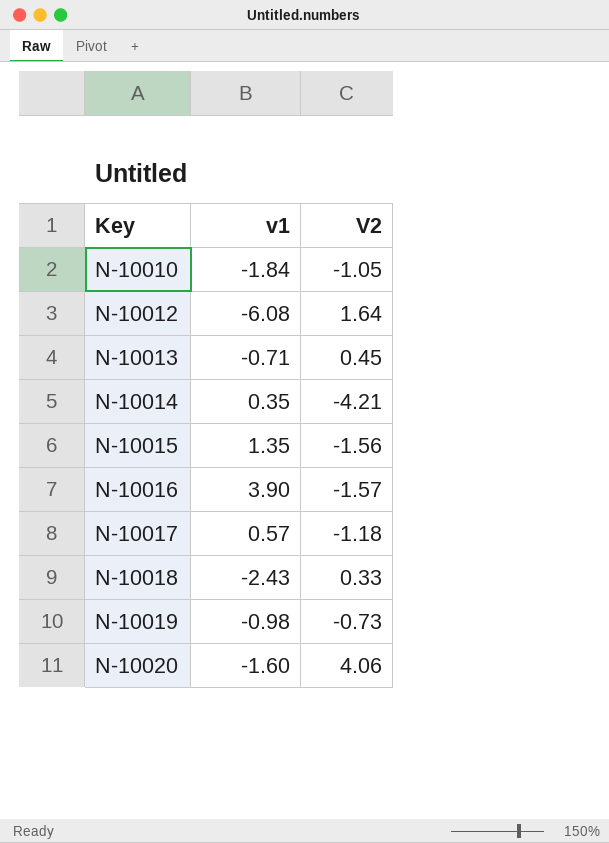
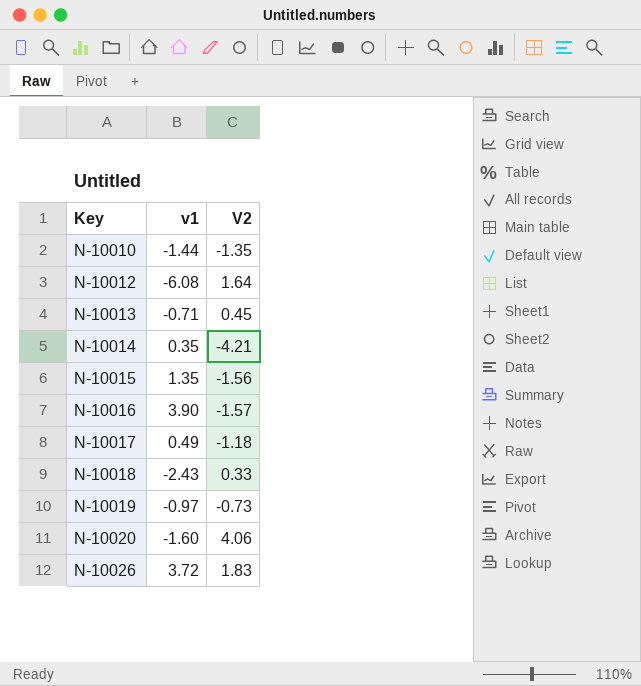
N-10010 | v1: -1.84 -> -1.44
N-10010 | V2: -1.05 -> -1.35
N-10017 | v1: 0.57 -> 0.49
N-10019 | v1: -0.98 -> -0.97
row N-10026: none -> 3.72 | 1.83

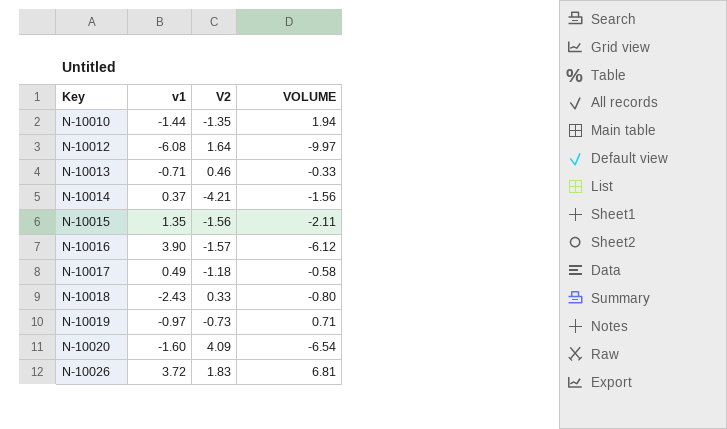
column VOLUME | formula: none -> [v1] * [V2]
N-10013 | V2: 0.45 -> 0.46
N-10014 | v1: 0.35 -> 0.37
N-10020 | V2: 4.06 -> 4.09

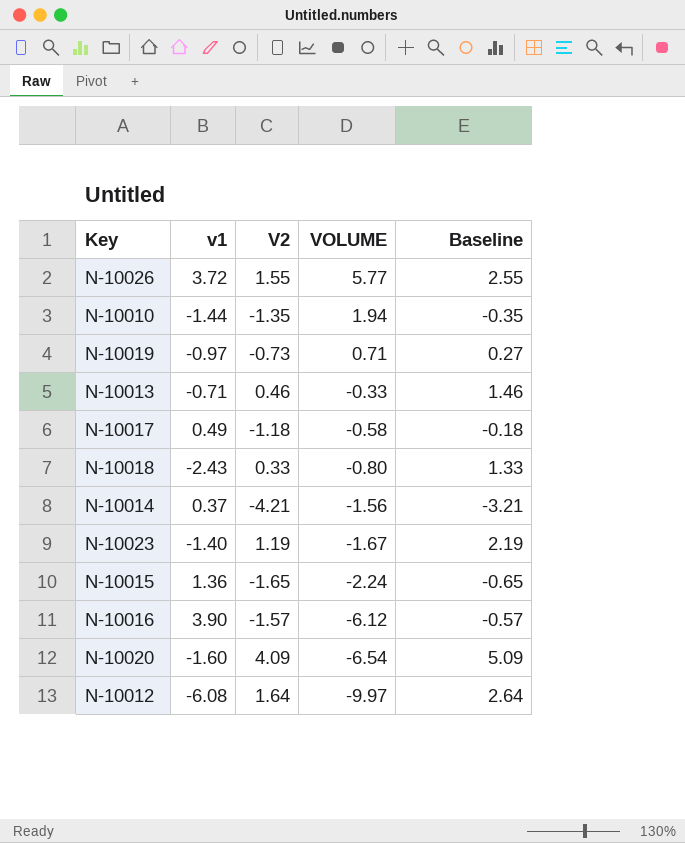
row order: Key ascending -> VOLUME descending
column Baseline | formula: none -> [V2] + 1
N-10026 | V2: 1.83 -> 1.55
N-10026 | VOLUME: 6.81 -> 5.77
row N-10023: none -> -1.40 | 1.19 | -1.67 | 2.19
N-10015 | v1: 1.35 -> 1.36
N-10015 | V2: -1.56 -> -1.65
N-10015 | VOLUME: -2.11 -> -2.24

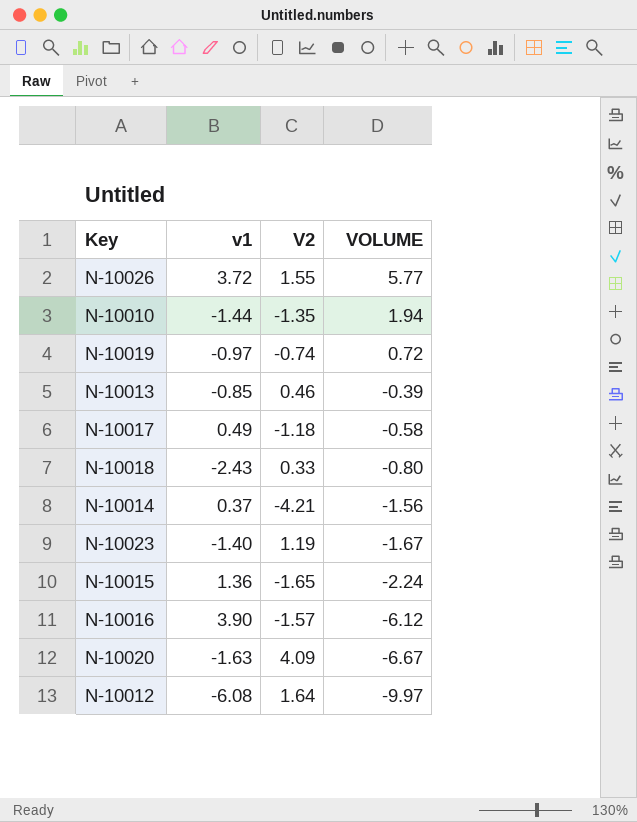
column Baseline | formula: [V2] + 1 -> none
N-10019 | V2: -0.73 -> -0.74
N-10019 | VOLUME: 0.71 -> 0.72
N-10013 | v1: -0.71 -> -0.85
N-10013 | VOLUME: -0.33 -> -0.39
N-10020 | v1: -1.60 -> -1.63
N-10020 | VOLUME: -6.54 -> -6.67

